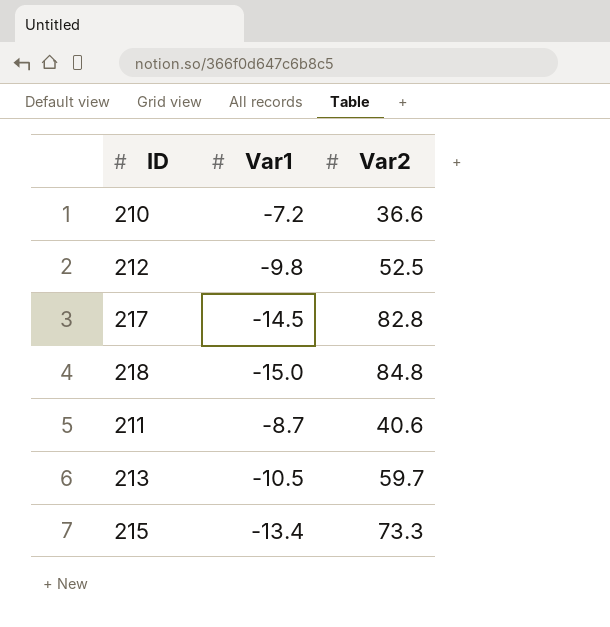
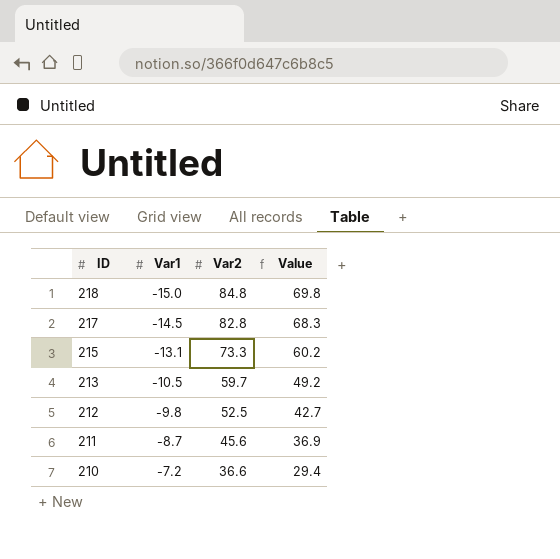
row order: none -> ID descending
column Value | formula: none -> [Var1] + [Var2]
215 | Var1: -13.4 -> -13.1
211 | Var2: 40.6 -> 45.6

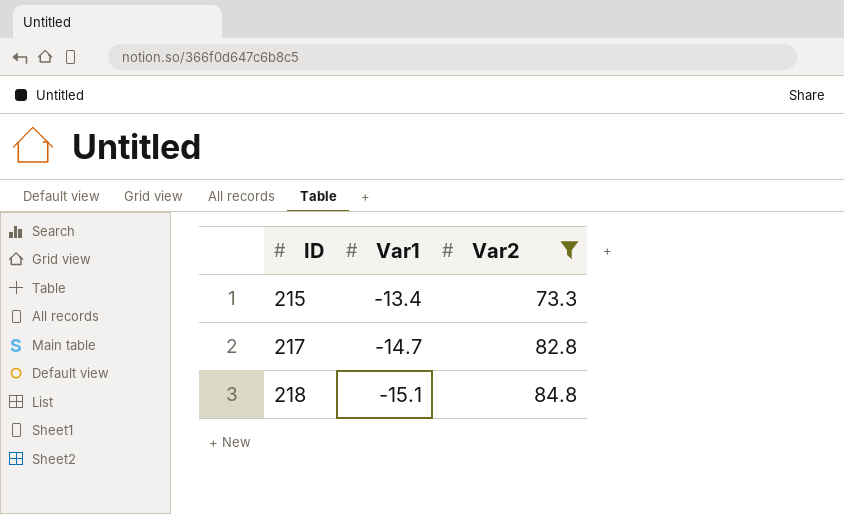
filter: none -> Var2 >= 73.3
row order: ID descending -> ID ascending
column Value | formula: [Var1] + [Var2] -> none
215 | Var1: -13.1 -> -13.4
217 | Var1: -14.5 -> -14.7
218 | Var1: -15.0 -> -15.1

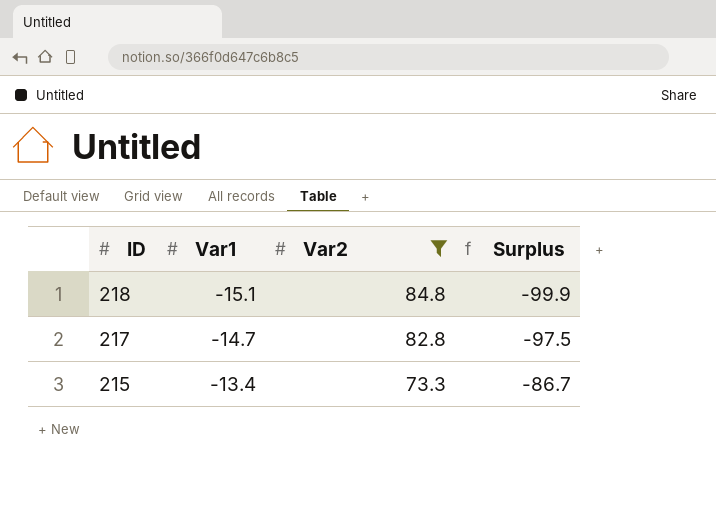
row order: ID ascending -> ID descending
column Surplus | formula: none -> [Var1] - [Var2]

